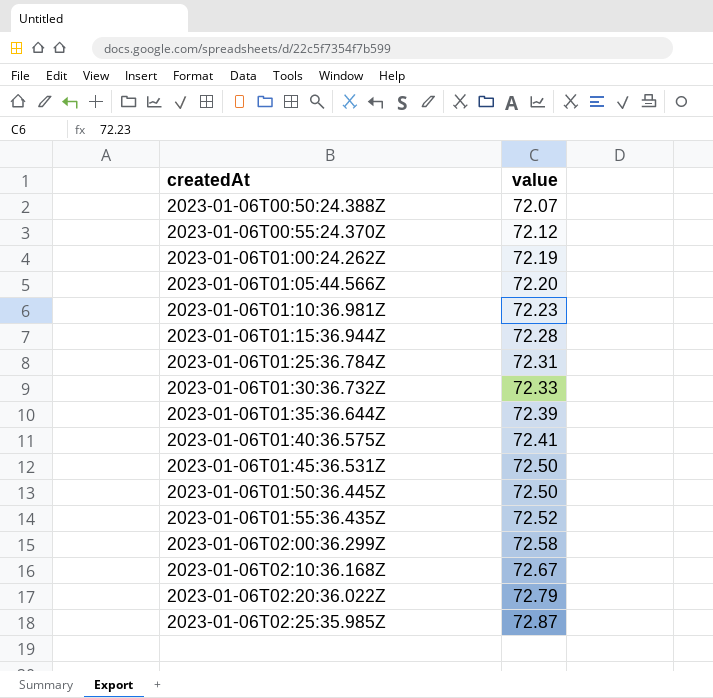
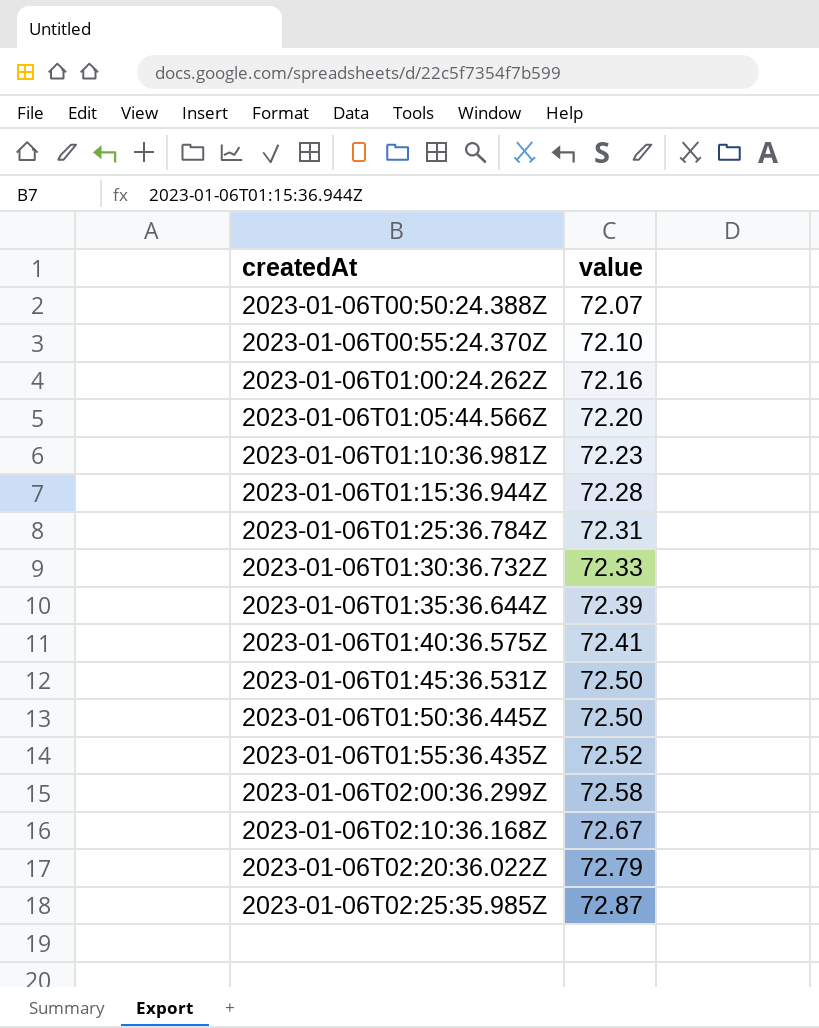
2023-01-06T00:55:24.370Z | value: 72.12 -> 72.10
2023-01-06T01:00:24.262Z | value: 72.19 -> 72.16

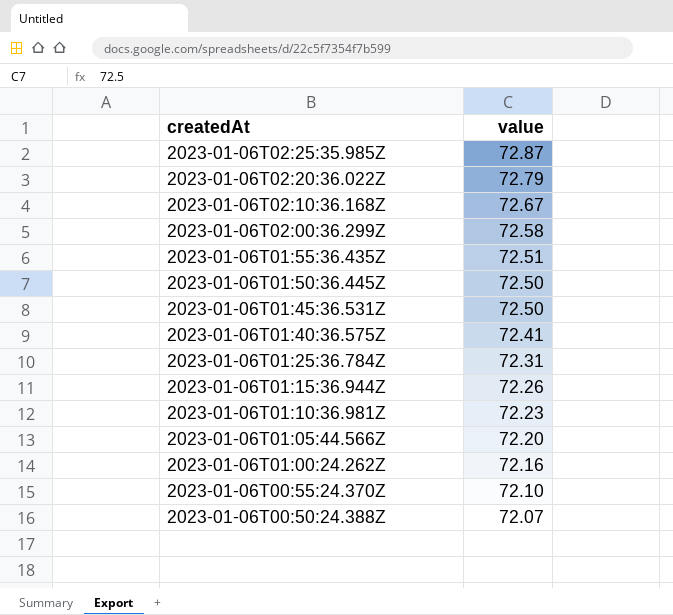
row order: createdAt ascending -> createdAt descending
row 2023-01-06T01:30:36.732Z: 72.33 -> none
row 2023-01-06T01:35:36.644Z: 72.39 -> none
2023-01-06T01:55:36.435Z | value: 72.52 -> 72.51
2023-01-06T01:15:36.944Z | value: 72.28 -> 72.26

